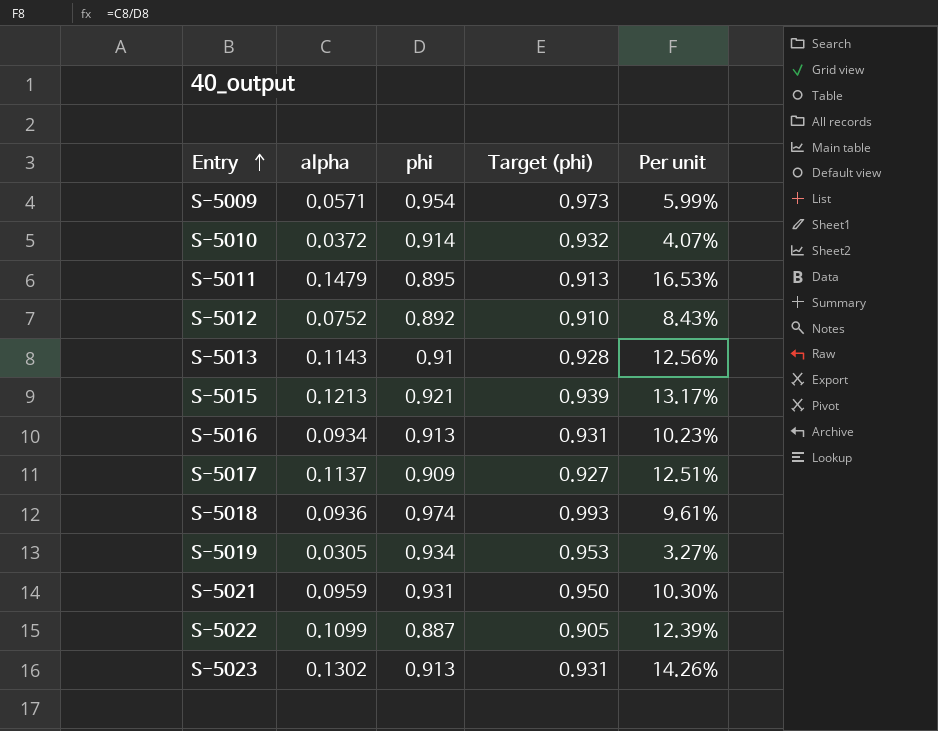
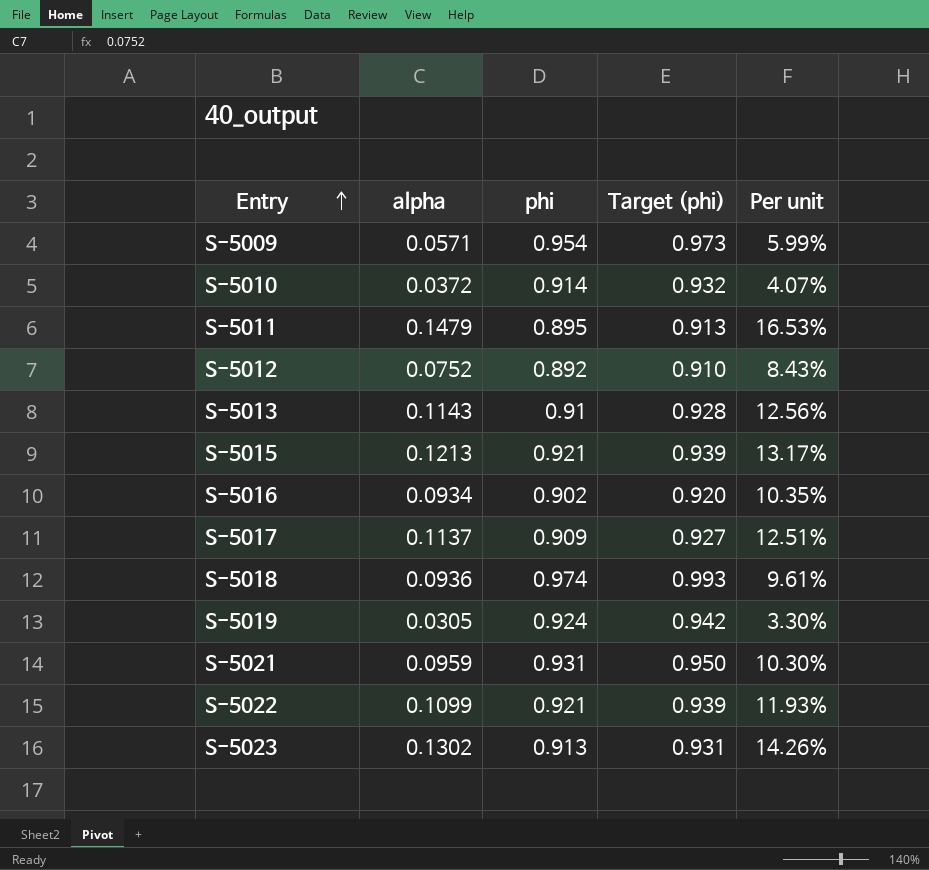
S-5016 | phi: 0.913 -> 0.902
S-5016 | Target (phi): 0.931 -> 0.920
S-5016 | Per unit: 10.23% -> 10.35%
S-5019 | phi: 0.934 -> 0.924
S-5019 | Target (phi): 0.953 -> 0.942
S-5019 | Per unit: 3.27% -> 3.30%
S-5022 | phi: 0.887 -> 0.921
S-5022 | Target (phi): 0.905 -> 0.939
S-5022 | Per unit: 12.39% -> 11.93%

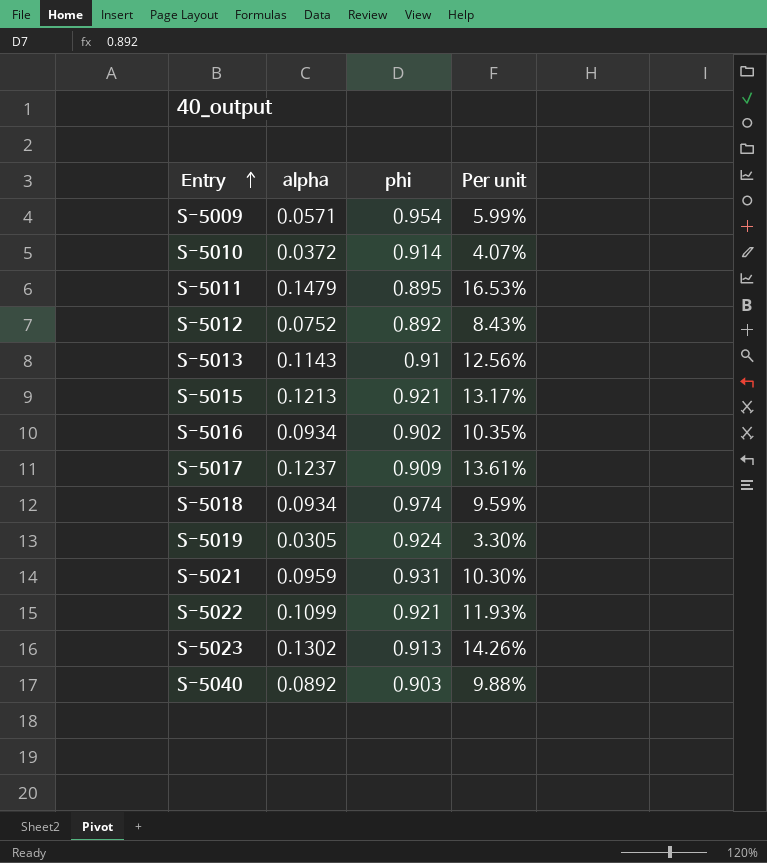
column Target (phi) | formula: [phi] * 1.02 -> none
S-5017 | alpha: 0.1137 -> 0.1237
S-5017 | Per unit: 12.51% -> 13.61%
S-5018 | alpha: 0.0936 -> 0.0934
S-5018 | Per unit: 9.61% -> 9.59%
row S-5040: none -> 0.0892 | 0.903 | 9.88%

